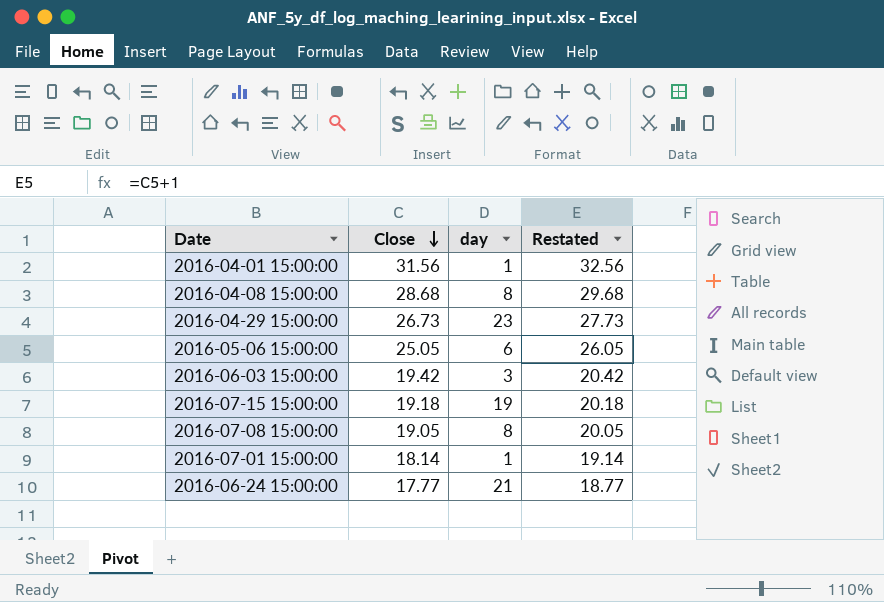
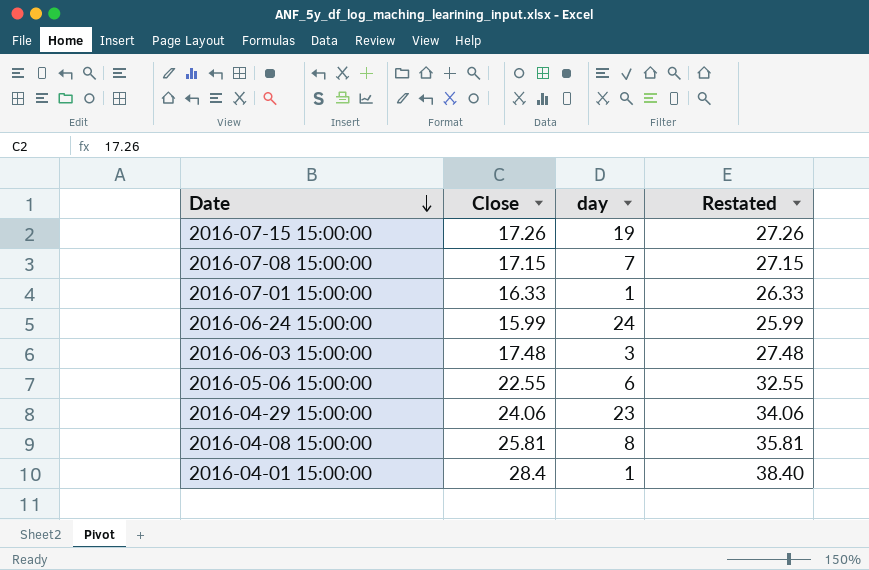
row order: Close descending -> Date descending
column Restated | formula: [Close] + 1 -> [Close] + 10
2016-07-15 15:00:00 | Close: 19.18 -> 17.26
2016-07-08 15:00:00 | Close: 19.05 -> 17.15
2016-07-08 15:00:00 | day: 8 -> 7
2016-07-01 15:00:00 | Close: 18.14 -> 16.33
2016-06-24 15:00:00 | Close: 17.77 -> 15.99
2016-06-24 15:00:00 | day: 21 -> 24
2016-06-03 15:00:00 | Close: 19.42 -> 17.48
2016-05-06 15:00:00 | Close: 25.05 -> 22.55
2016-04-29 15:00:00 | Close: 26.73 -> 24.06
2016-04-08 15:00:00 | Close: 28.68 -> 25.81
2016-04-01 15:00:00 | Close: 31.56 -> 28.4

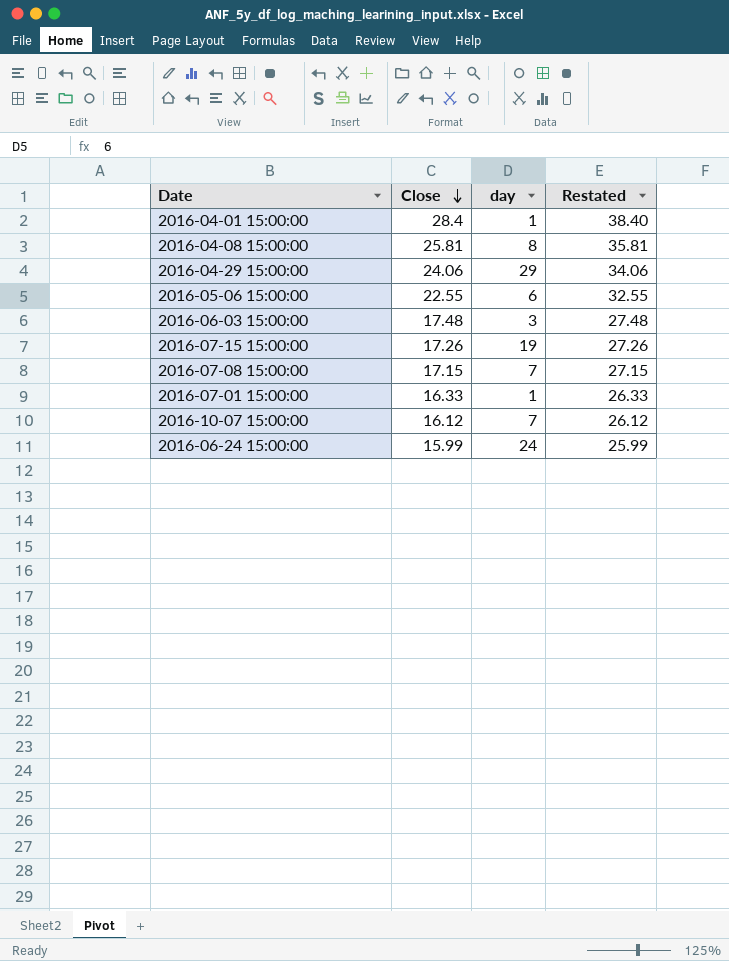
row order: Date descending -> Close descending
2016-04-29 15:00:00 | day: 23 -> 29
row 2016-10-07 15:00:00: none -> 16.12 | 7 | 26.12

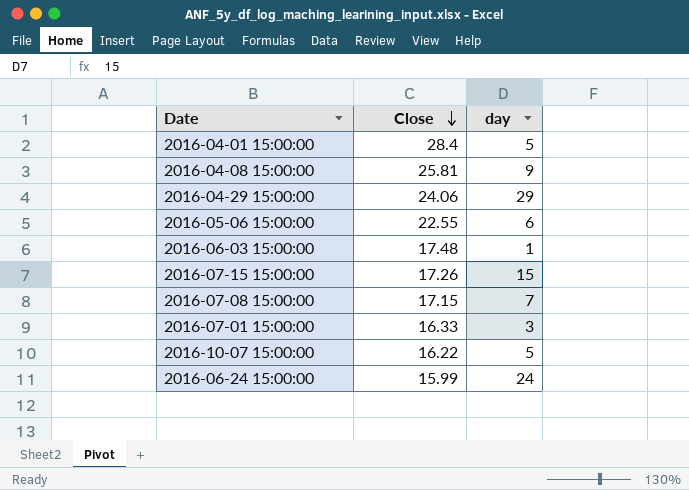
column Restated | formula: [Close] + 10 -> none
2016-04-01 15:00:00 | day: 1 -> 5
2016-04-08 15:00:00 | day: 8 -> 9
2016-06-03 15:00:00 | day: 3 -> 1
2016-07-15 15:00:00 | day: 19 -> 15
2016-07-01 15:00:00 | day: 1 -> 3
2016-10-07 15:00:00 | Close: 16.12 -> 16.22
2016-10-07 15:00:00 | day: 7 -> 5

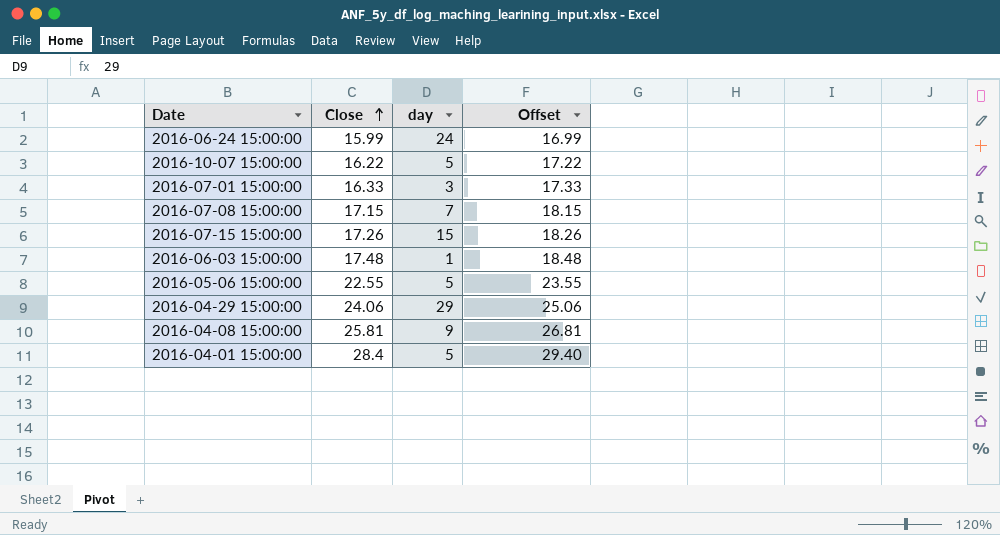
row order: Close descending -> Close ascending
column Offset | formula: none -> [Close] + 1
2016-05-06 15:00:00 | day: 6 -> 5

